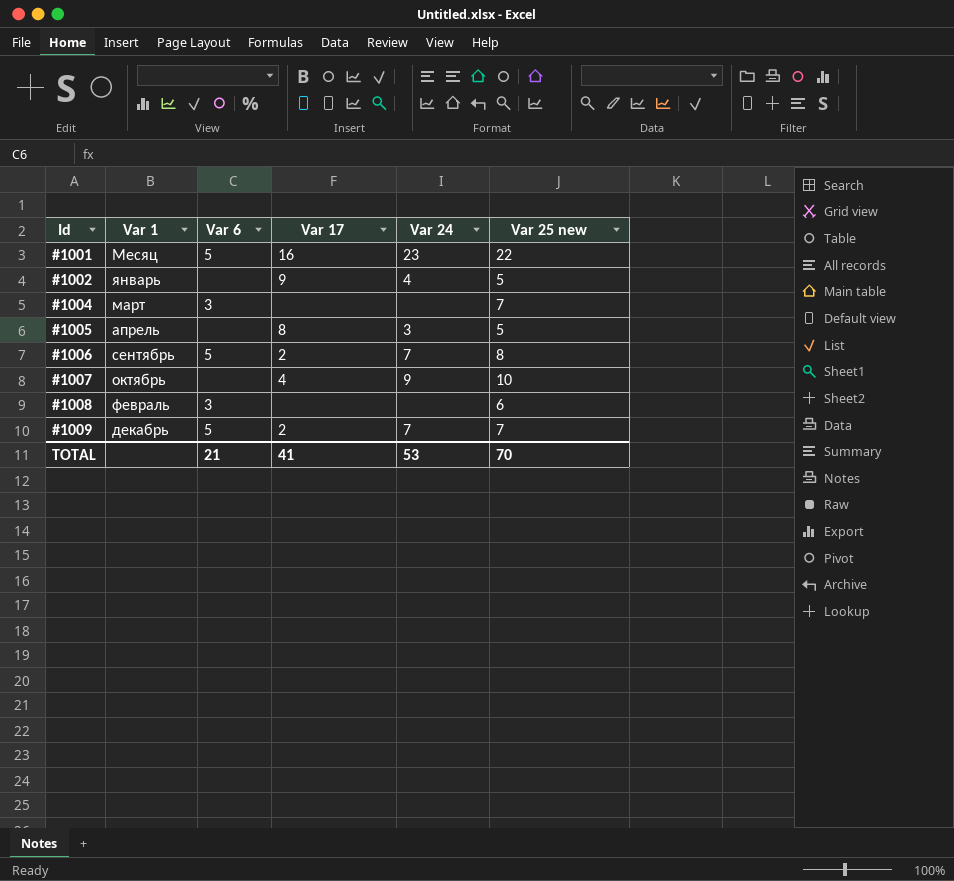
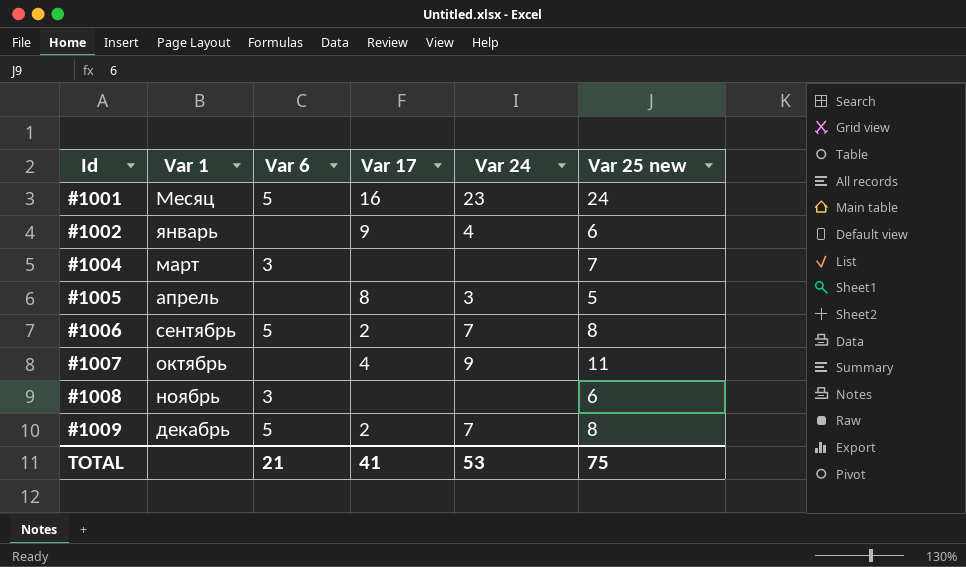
#1001 | Var 25 new: 22 -> 24
#1002 | Var 25 new: 5 -> 6
#1007 | Var 25 new: 10 -> 11
#1008 | Var 1: февраль -> ноябрь
#1009 | Var 25 new: 7 -> 8
TOTAL | Var 25 new: 70 -> 75

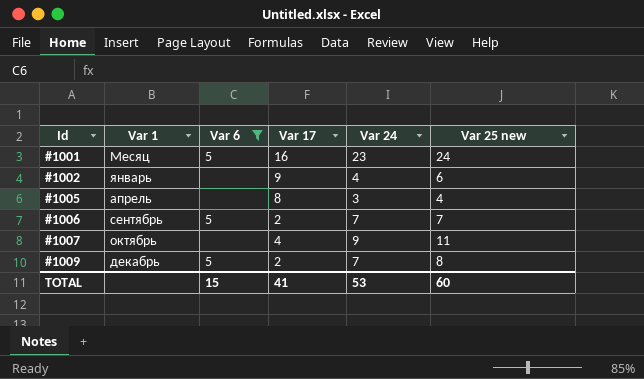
filter: none -> Var 6 != 3
#1005 | Var 25 new: 5 -> 4
#1006 | Var 25 new: 8 -> 7
TOTAL | Var 6: 21 -> 15
TOTAL | Var 25 new: 75 -> 60

